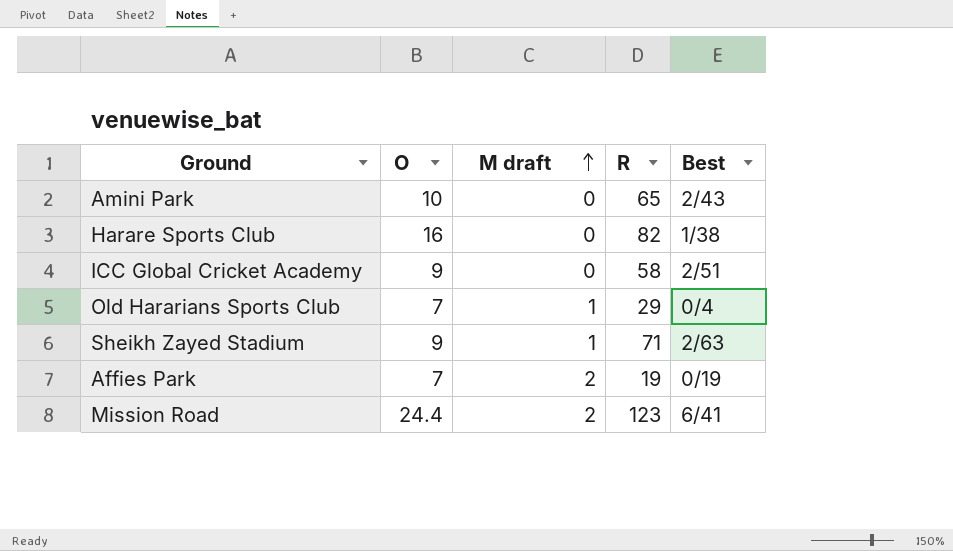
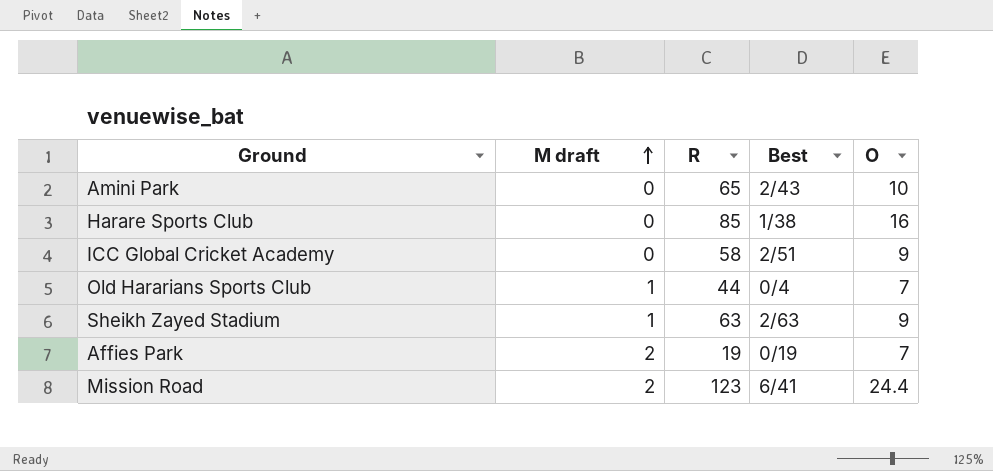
column O | position: 2 -> 5
Harare Sports Club | R: 82 -> 85
Old Hararians Sports Club | R: 29 -> 44
Sheikh Zayed Stadium | R: 71 -> 63

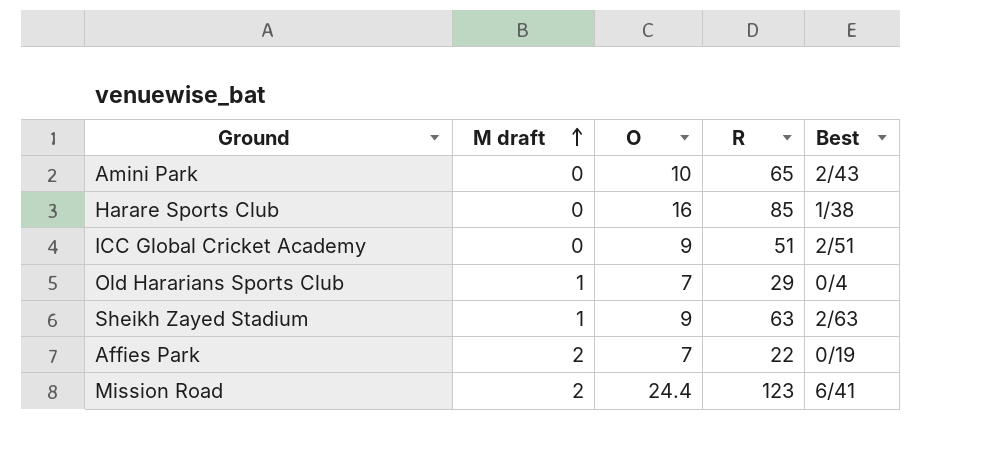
column O | position: 5 -> 3
ICC Global Cricket Academy | R: 58 -> 51
Old Hararians Sports Club | R: 44 -> 29
Affies Park | R: 19 -> 22

